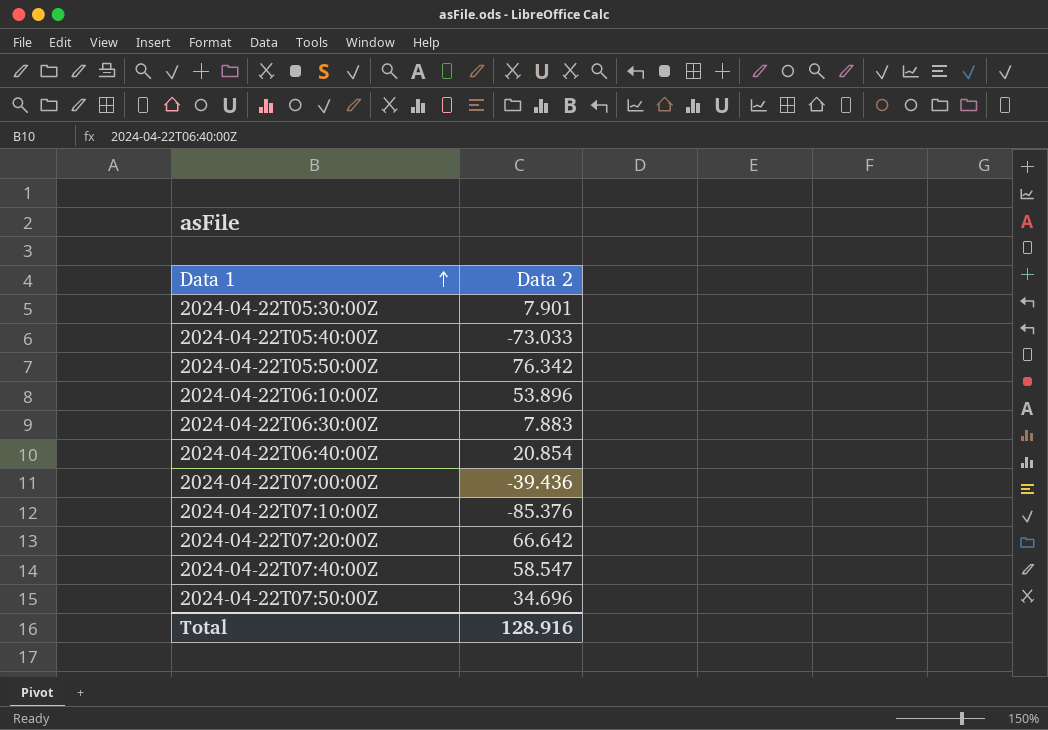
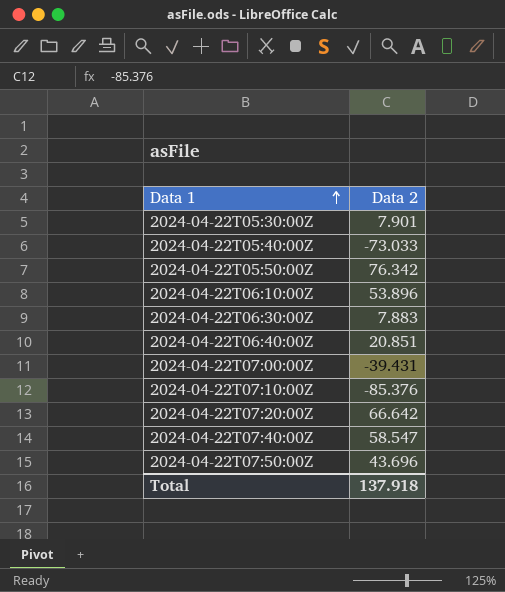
2024-04-22T06:40:00Z | Data 2: 20.854 -> 20.851
2024-04-22T07:00:00Z | Data 2: -39.436 -> -39.431
2024-04-22T07:50:00Z | Data 2: 34.696 -> 43.696
Total | Data 2: 128.916 -> 137.918

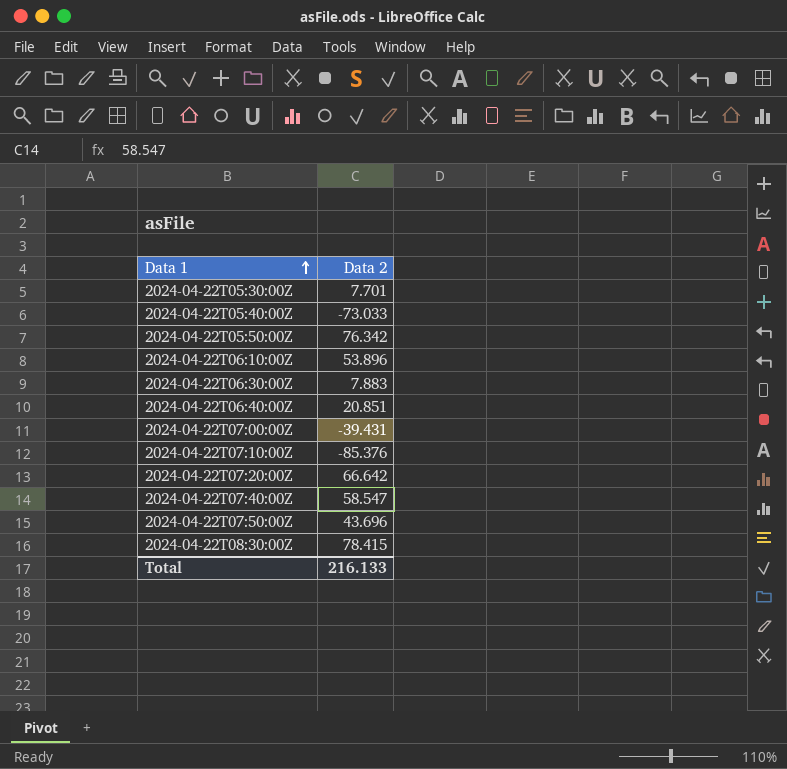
2024-04-22T05:30:00Z | Data 2: 7.901 -> 7.701
row 2024-04-22T08:30:00Z: none -> 78.415
Total | Data 2: 137.918 -> 216.133

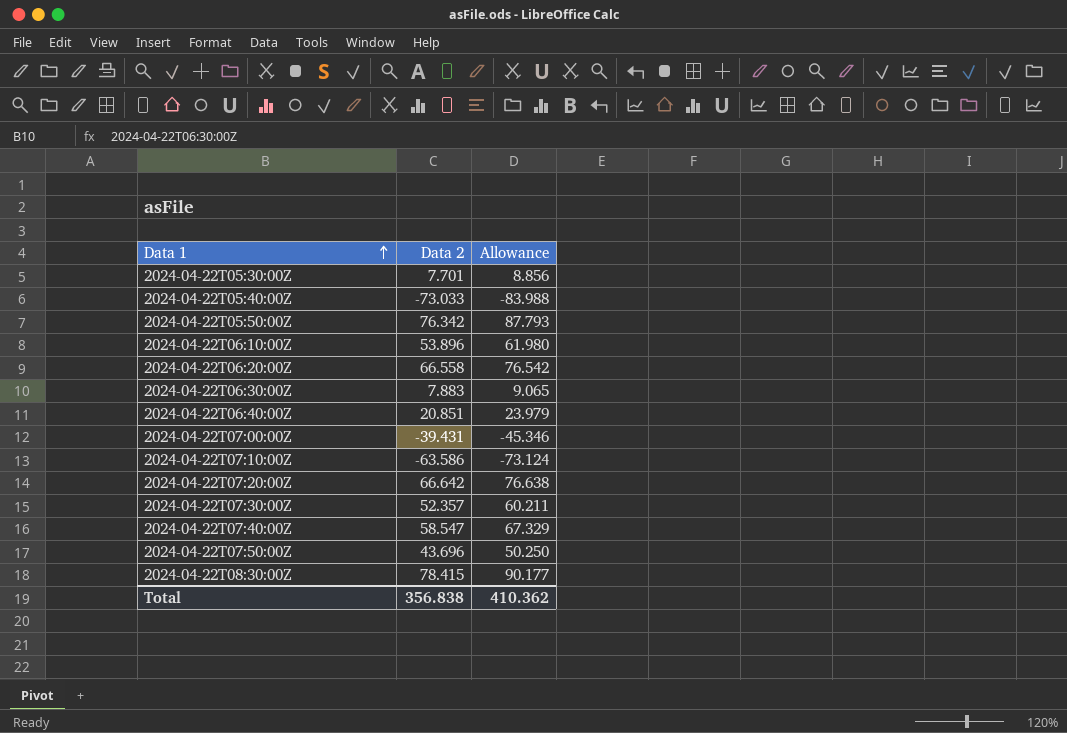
column Allowance | formula: none -> [Data 2] * 1.15
row 2024-04-22T06:20:00Z: none -> 66.558 | 76.542
2024-04-22T07:10:00Z | Data 2: -85.376 -> -63.586
row 2024-04-22T07:30:00Z: none -> 52.357 | 60.211
Total | Data 2: 216.133 -> 356.838

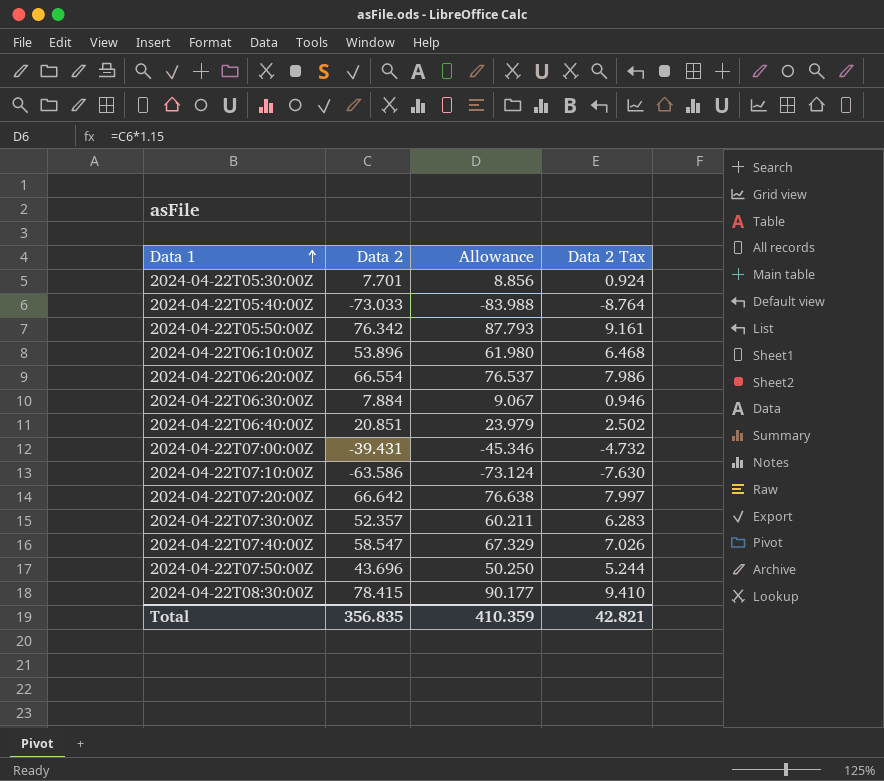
column Data 2 Tax | formula: none -> [Data 2] * 0.12
2024-04-22T06:20:00Z | Data 2: 66.558 -> 66.554
2024-04-22T06:20:00Z | Allowance: 76.542 -> 76.537
2024-04-22T06:30:00Z | Data 2: 7.883 -> 7.884
2024-04-22T06:30:00Z | Allowance: 9.065 -> 9.067
Total | Data 2: 356.838 -> 356.835
Total | Allowance: 410.362 -> 410.359

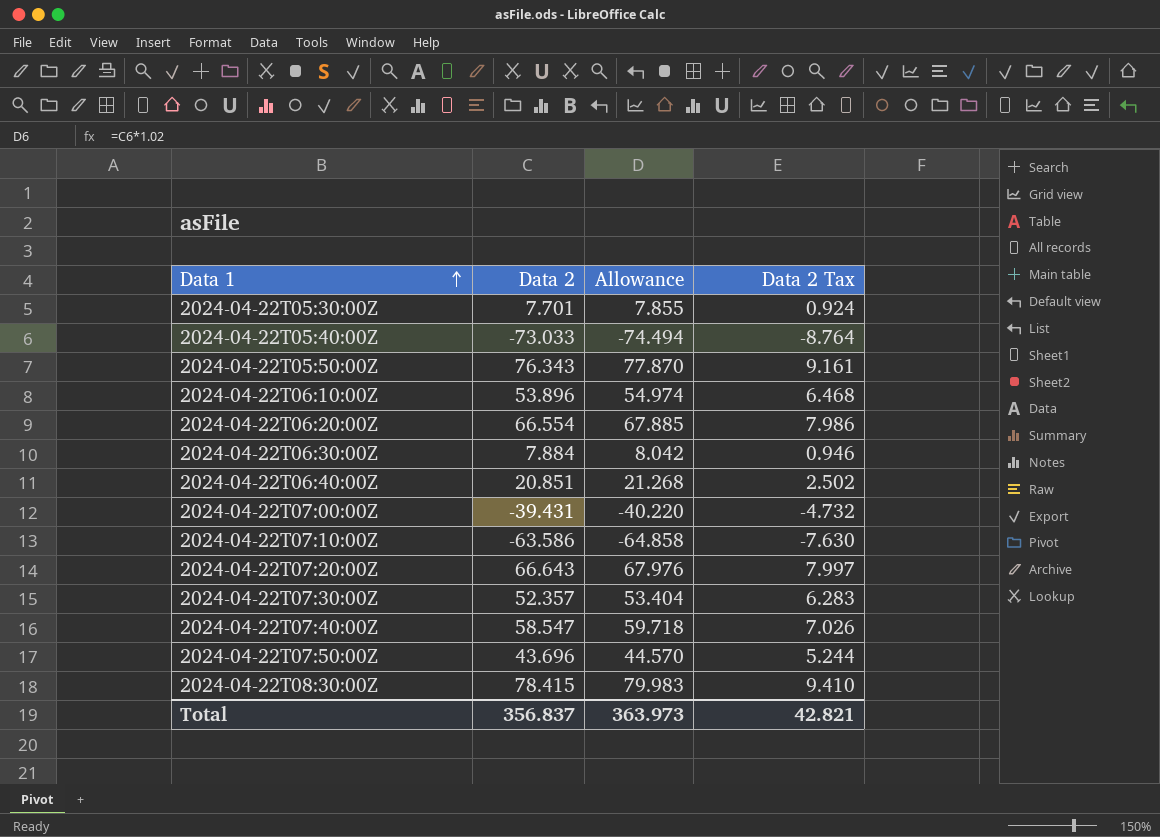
column Allowance | formula: [Data 2] * 1.15 -> [Data 2] * 1.02
2024-04-22T05:50:00Z | Data 2: 76.342 -> 76.343
2024-04-22T07:20:00Z | Data 2: 66.642 -> 66.643
Total | Data 2: 356.835 -> 356.837
Total | Allowance: 410.359 -> 363.973

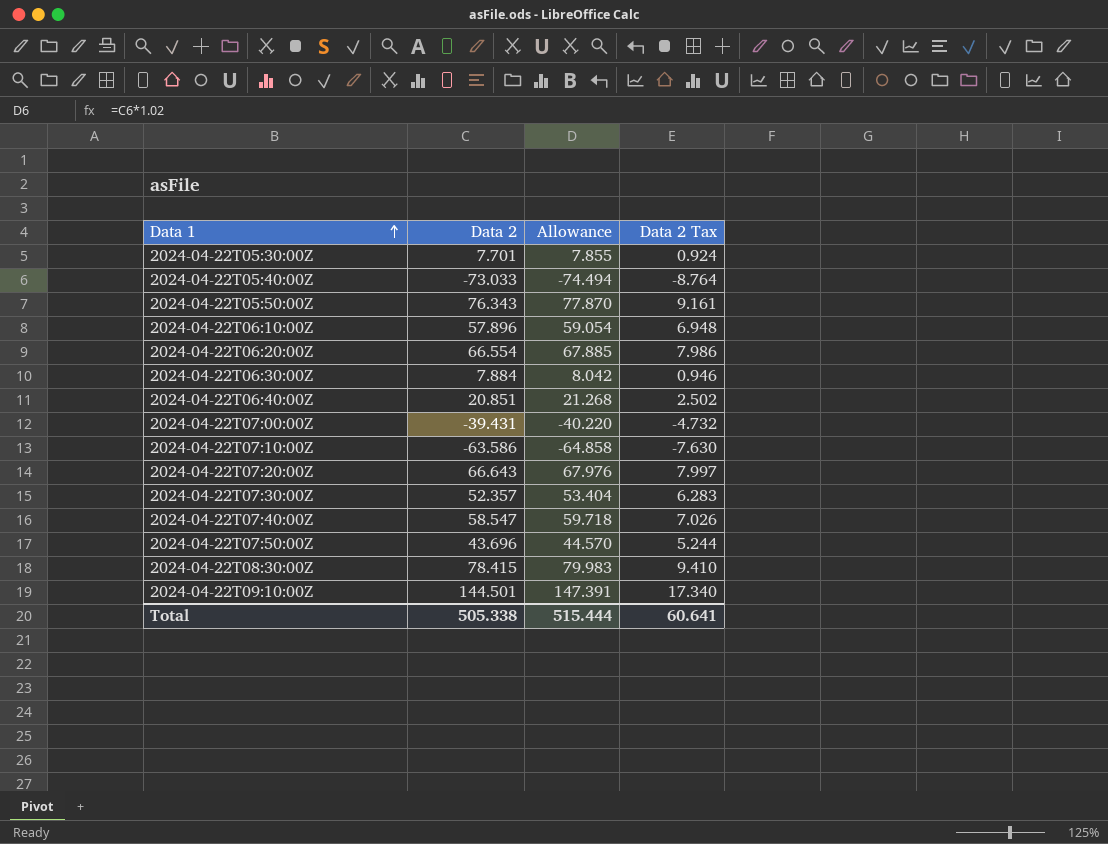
2024-04-22T06:10:00Z | Data 2: 53.896 -> 57.896
2024-04-22T06:10:00Z | Allowance: 54.974 -> 59.054
2024-04-22T06:10:00Z | Data 2 Tax: 6.468 -> 6.948
row 2024-04-22T09:10:00Z: none -> 144.501 | 147.391 | 17.340
Total | Data 2: 356.837 -> 505.338
Total | Allowance: 363.973 -> 515.444
Total | Data 2 Tax: 42.821 -> 60.641

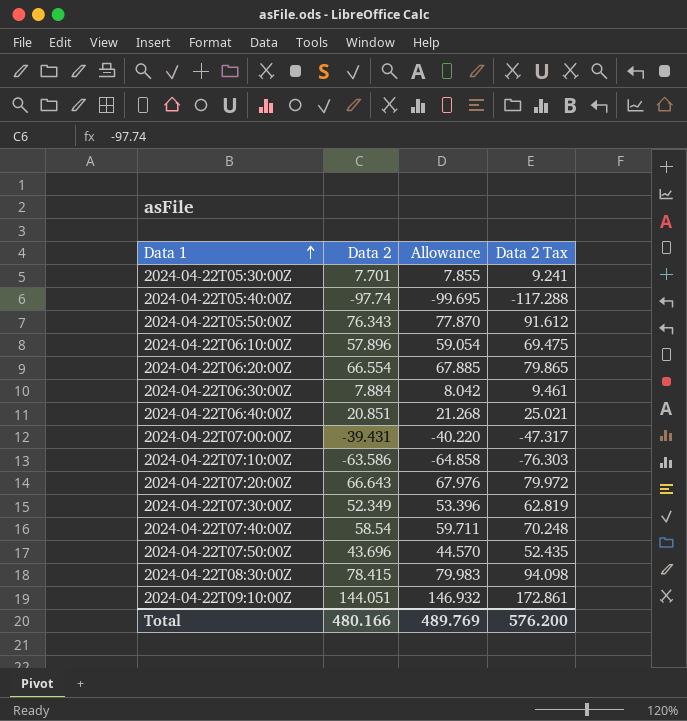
column Data 2 Tax | formula: [Data 2] * 0.12 -> [Data 2] * 1.2
2024-04-22T05:40:00Z | Data 2: -73.033 -> -97.74
2024-04-22T05:40:00Z | Allowance: -74.494 -> -99.695
2024-04-22T07:30:00Z | Data 2: 52.357 -> 52.349
2024-04-22T07:30:00Z | Allowance: 53.404 -> 53.396
2024-04-22T07:40:00Z | Data 2: 58.547 -> 58.54
2024-04-22T07:40:00Z | Allowance: 59.718 -> 59.711
2024-04-22T09:10:00Z | Data 2: 144.501 -> 144.051
2024-04-22T09:10:00Z | Allowance: 147.391 -> 146.932
Total | Data 2: 505.338 -> 480.166
Total | Allowance: 515.444 -> 489.769
Total | Data 2 Tax: 60.641 -> 576.200

